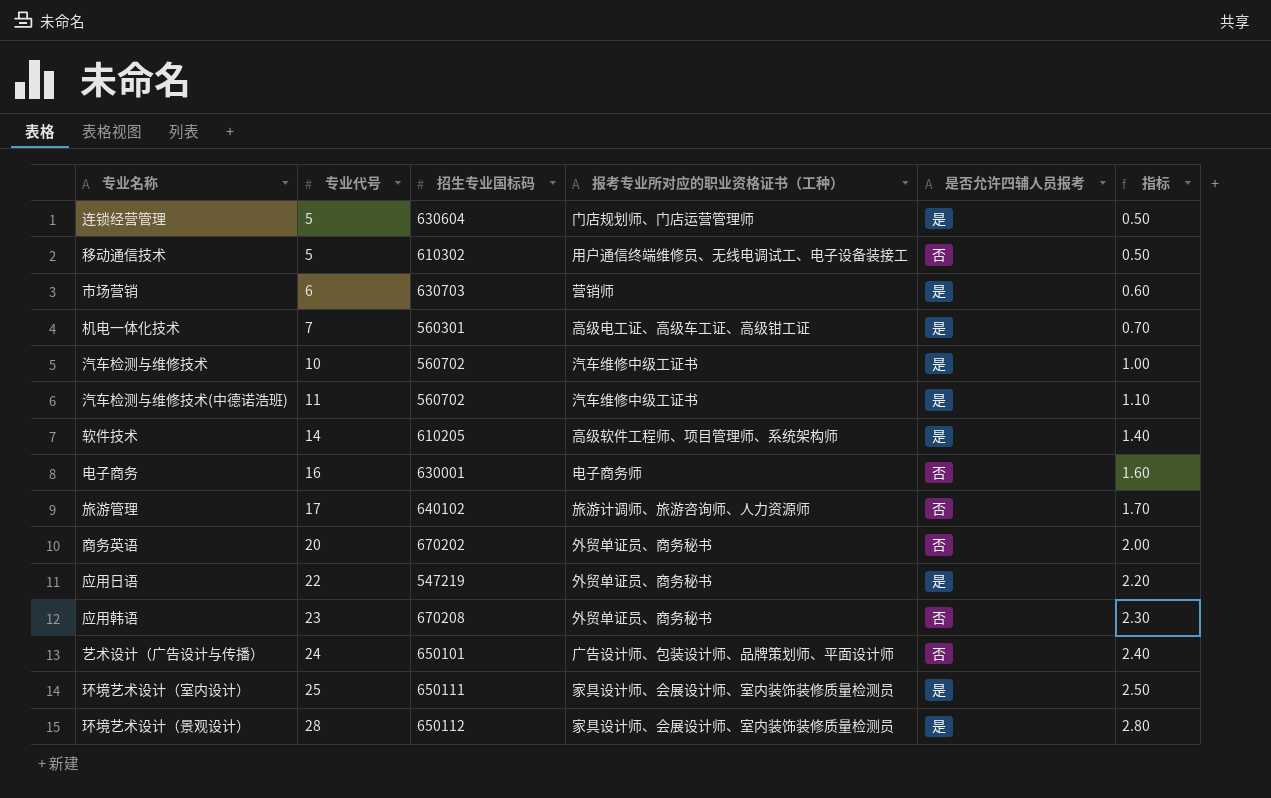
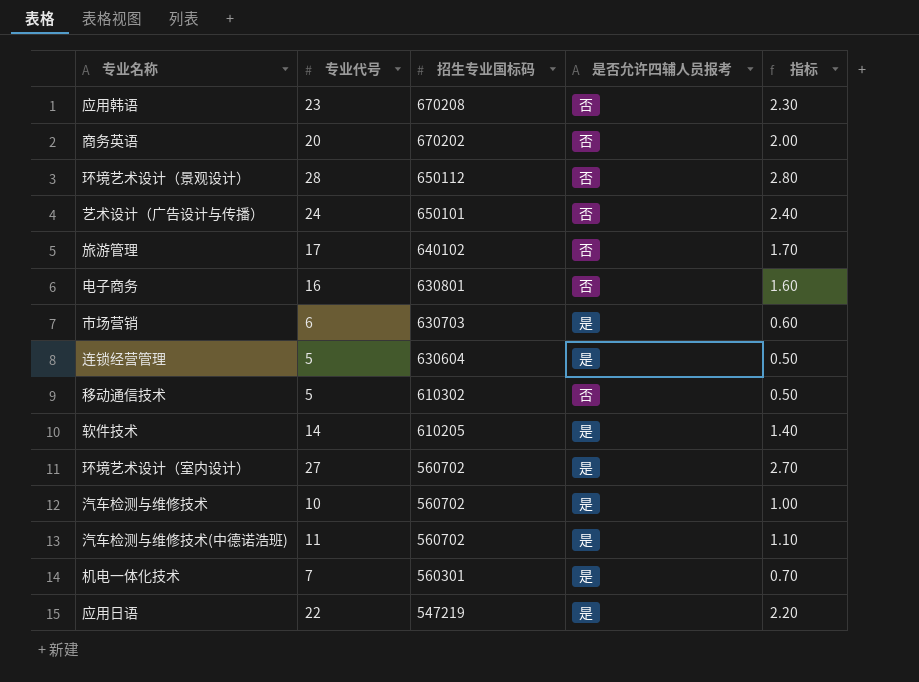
row order: 专业代号 ascending -> 招生专业国标码 descending
column 报考专业所对应的职业资格证书（工种） | position: 4 -> none
环境艺术设计（景观设计） | 是否允许四辅人员报考: 是 -> 否
电子商务 | 招生专业国标码: 630001 -> 630801
环境艺术设计（室内设计） | 专业代号: 25 -> 27
环境艺术设计（室内设计） | 招生专业国标码: 650111 -> 560702
环境艺术设计（室内设计） | 指标: 2.50 -> 2.70

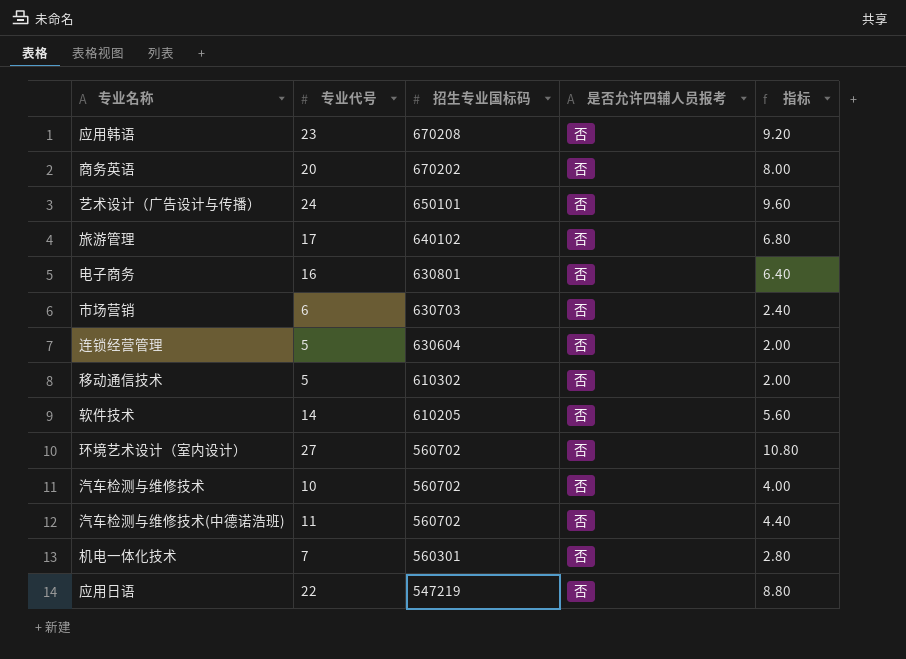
column 指标 | formula: [专业代号] * 0.1 -> [专业代号] * 0.4
row 环境艺术设计（景观设计）: 28 | 650112 | 否 | 2.80 -> none
市场营销 | 是否允许四辅人员报考: 是 -> 否
连锁经营管理 | 是否允许四辅人员报考: 是 -> 否
软件技术 | 是否允许四辅人员报考: 是 -> 否
环境艺术设计（室内设计） | 是否允许四辅人员报考: 是 -> 否
汽车检测与维修技术 | 是否允许四辅人员报考: 是 -> 否
汽车检测与维修技术(中德诺浩班) | 是否允许四辅人员报考: 是 -> 否
机电一体化技术 | 是否允许四辅人员报考: 是 -> 否
应用日语 | 是否允许四辅人员报考: 是 -> 否

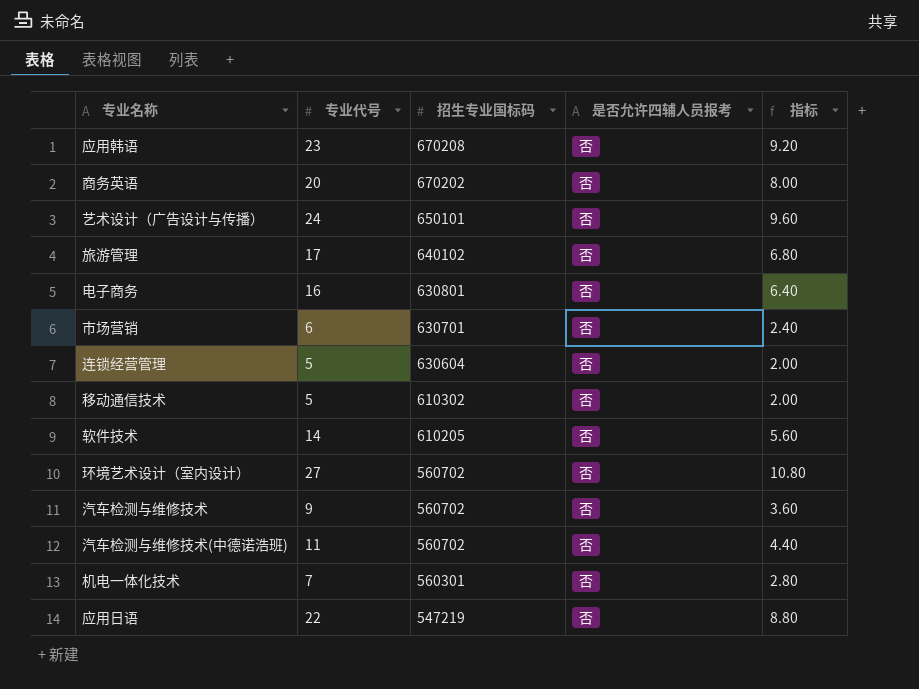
市场营销 | 招生专业国标码: 630703 -> 630701
汽车检测与维修技术 | 专业代号: 10 -> 9
汽车检测与维修技术 | 指标: 4.00 -> 3.60

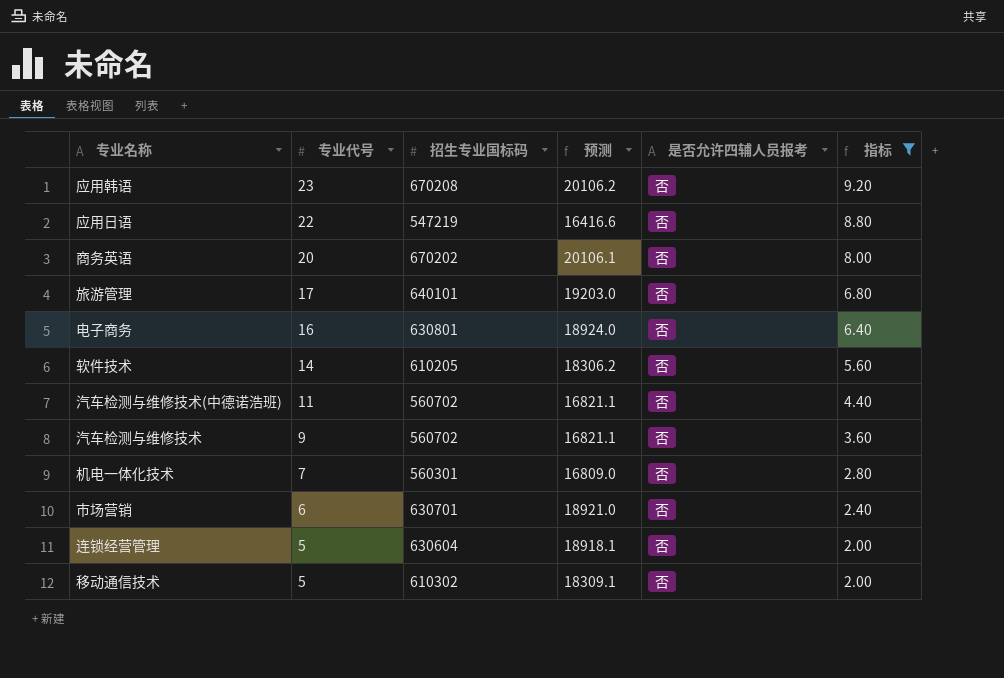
filter: none -> 指标 <= 9.20
row order: 招生专业国标码 descending -> 专业代号 descending
column 预测 | formula: none -> [招生专业国标码] * 0.03
旅游管理 | 招生专业国标码: 640102 -> 640101

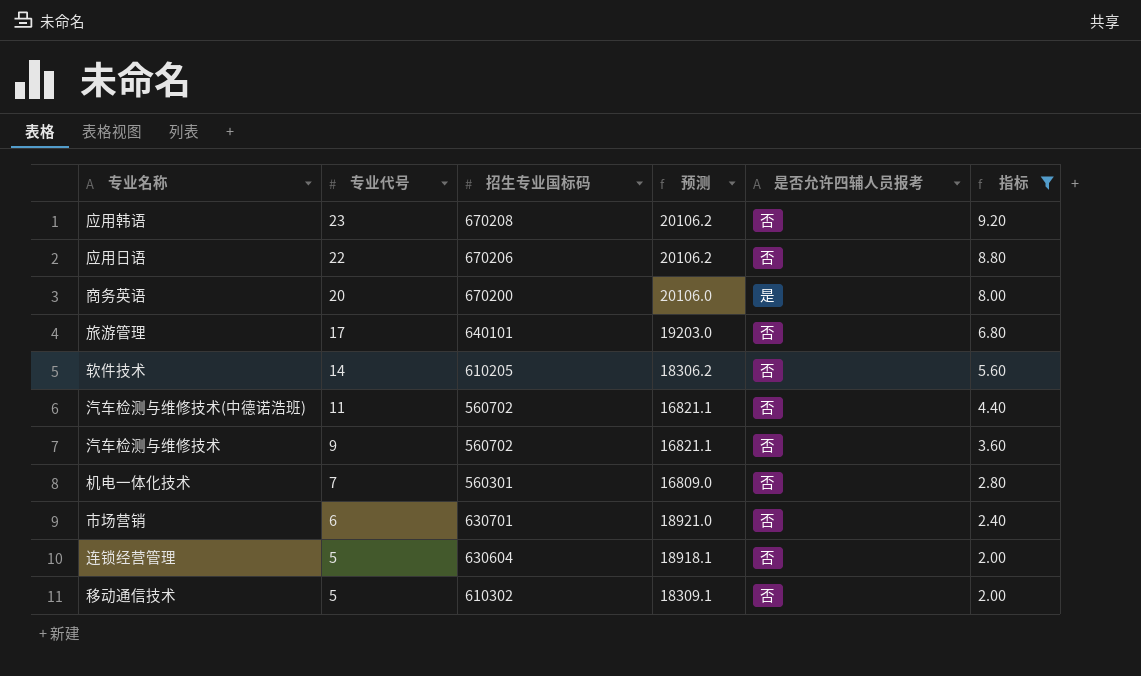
row 电子商务: 16 | 630801 | 18924.0 | 否 | 6.40 -> none
应用日语 | 招生专业国标码: 547219 -> 670206
应用日语 | 预测: 16416.6 -> 20106.2
商务英语 | 招生专业国标码: 670202 -> 670200
商务英语 | 预测: 20106.1 -> 20106.0
商务英语 | 是否允许四辅人员报考: 否 -> 是

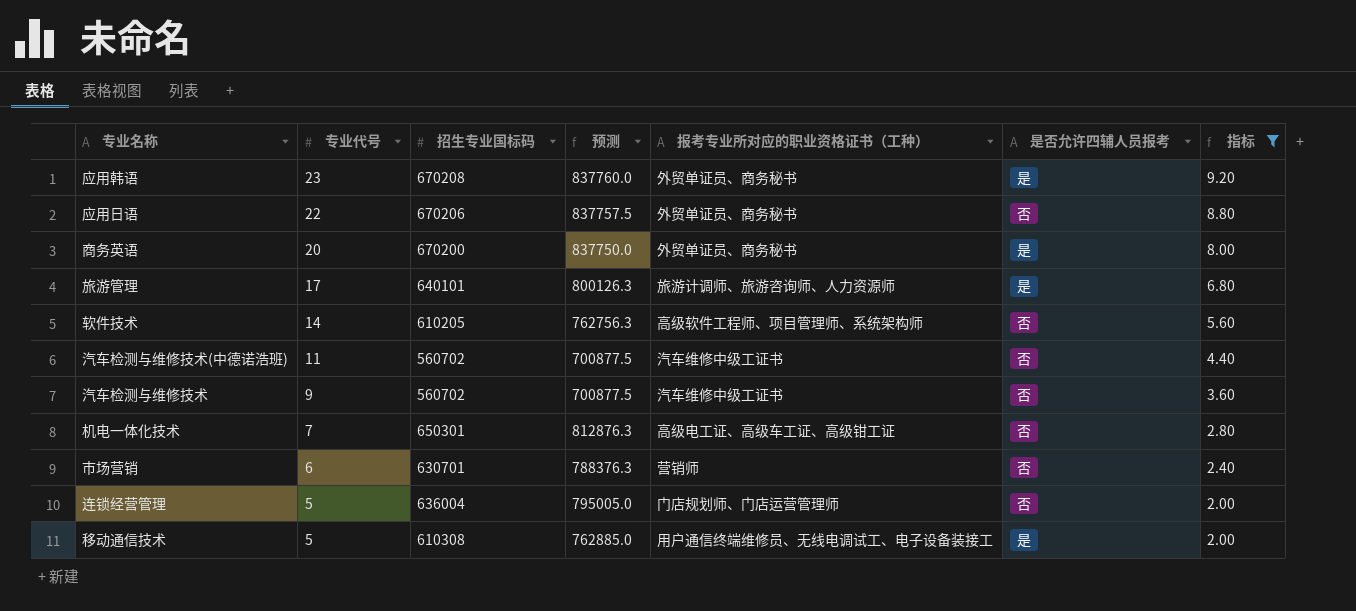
column 预测 | formula: [招生专业国标码] * 0.03 -> [招生专业国标码] * 1.25
column 报考专业所对应的职业资格证书（工种） | position: none -> 5
应用韩语 | 是否允许四辅人员报考: 否 -> 是
旅游管理 | 是否允许四辅人员报考: 否 -> 是
机电一体化技术 | 招生专业国标码: 560301 -> 650301
连锁经营管理 | 招生专业国标码: 630604 -> 636004
移动通信技术 | 招生专业国标码: 610302 -> 610308
移动通信技术 | 是否允许四辅人员报考: 否 -> 是

